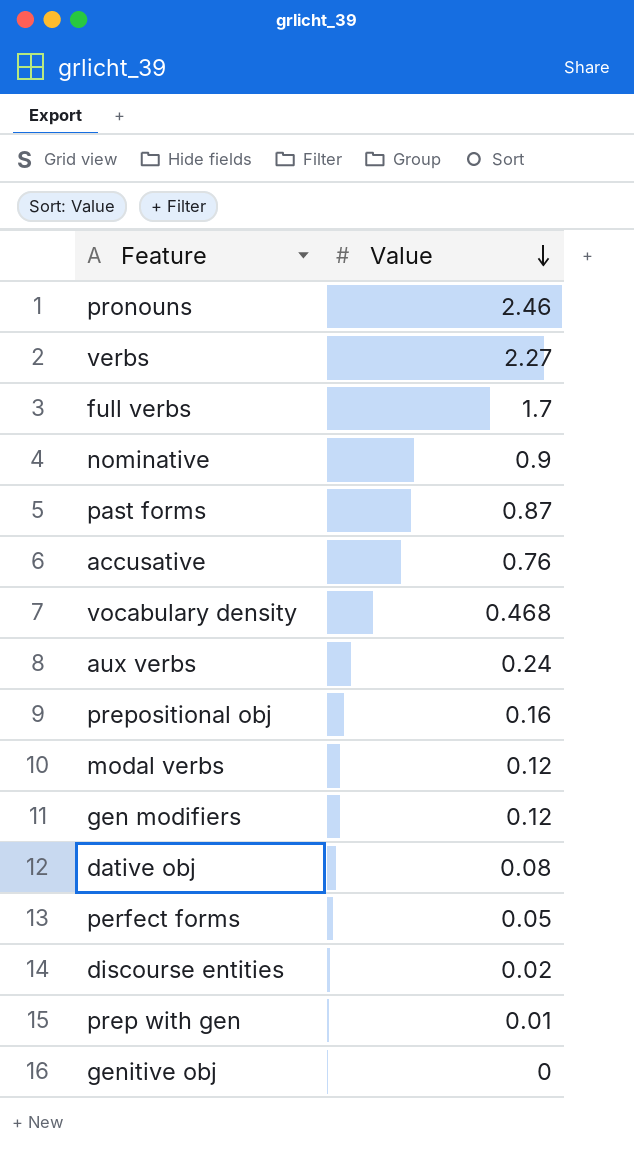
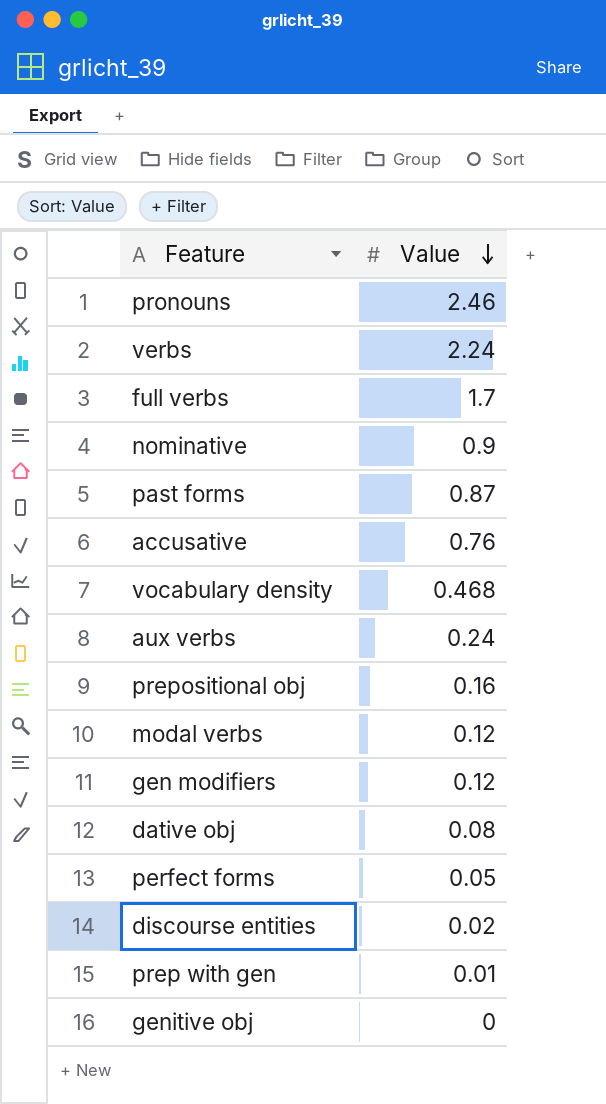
verbs | Value: 2.27 -> 2.24

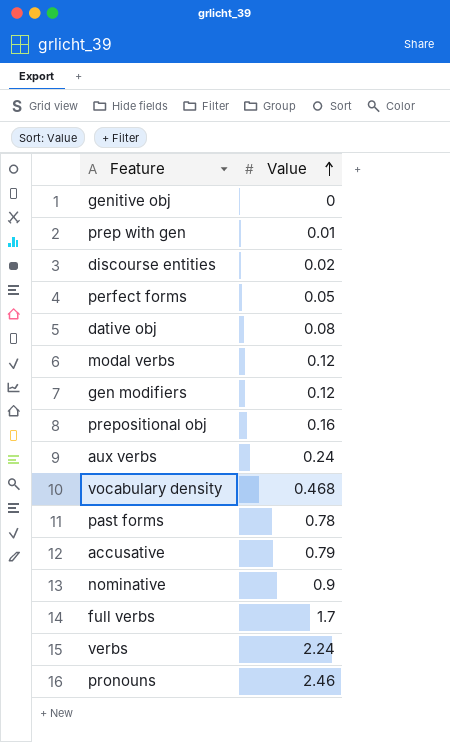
row order: Value descending -> Value ascending
past forms | Value: 0.87 -> 0.78
accusative | Value: 0.76 -> 0.79

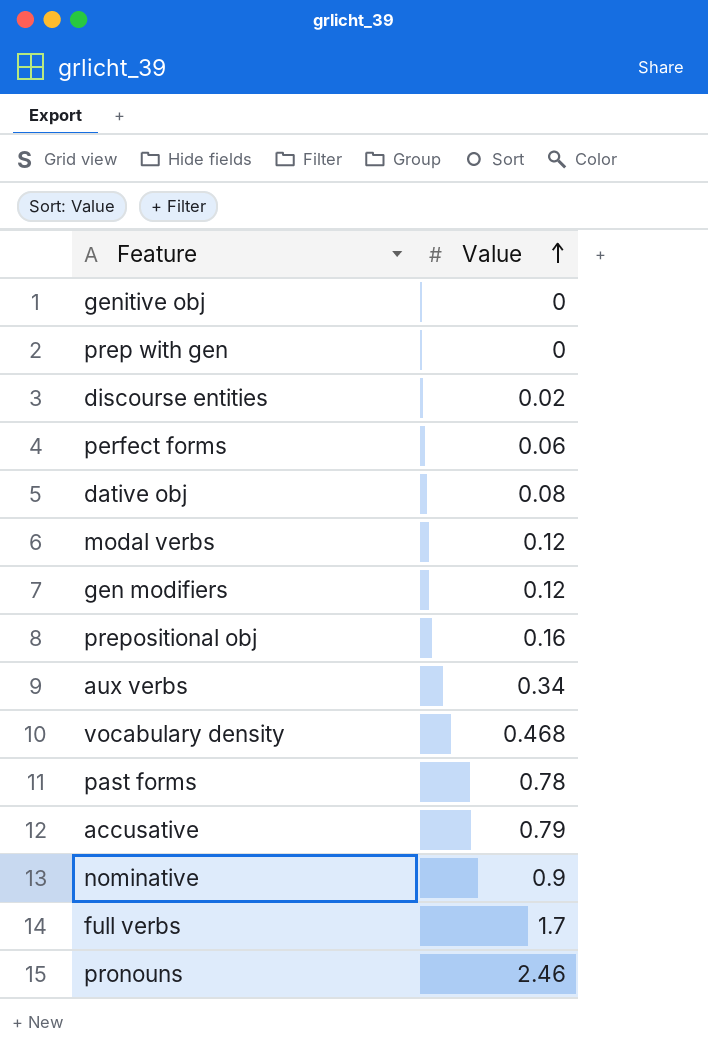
row verbs: 2.24 -> none
prep with gen | Value: 0.01 -> 0
perfect forms | Value: 0.05 -> 0.06
aux verbs | Value: 0.24 -> 0.34

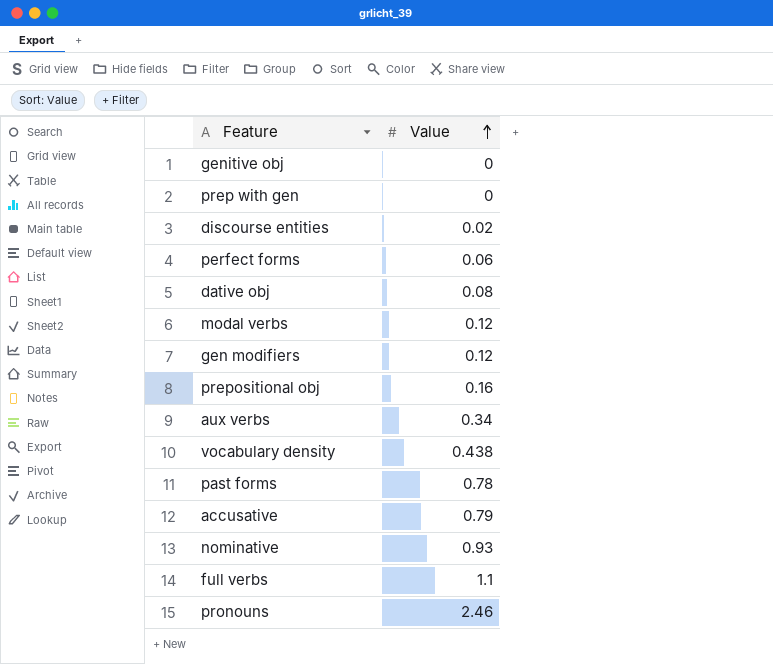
vocabulary density | Value: 0.468 -> 0.438
nominative | Value: 0.9 -> 0.93
full verbs | Value: 1.7 -> 1.1

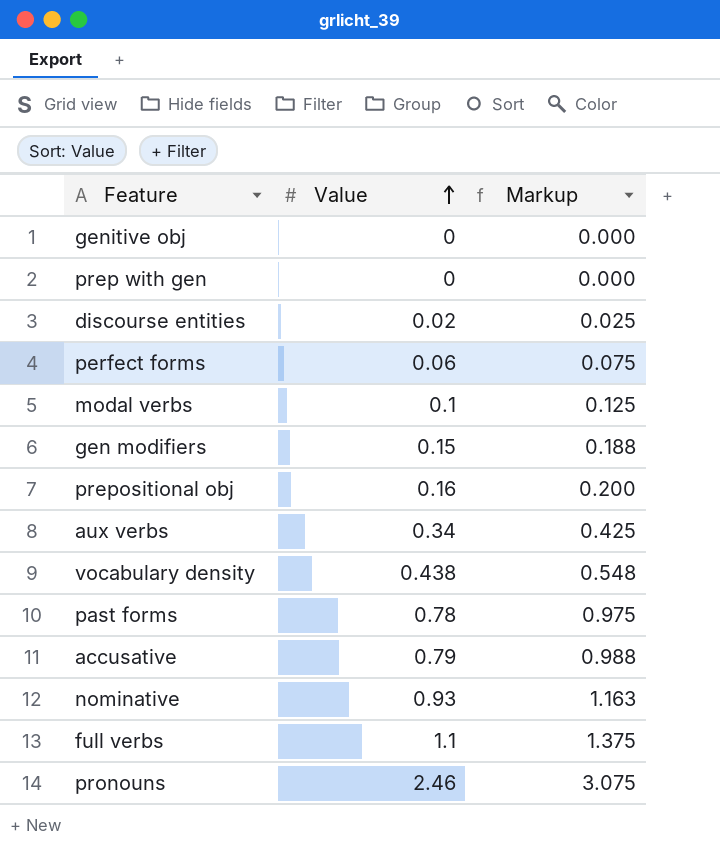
column Markup | formula: none -> [Value] * 1.25
row dative obj: 0.08 -> none
modal verbs | Value: 0.12 -> 0.1
gen modifiers | Value: 0.12 -> 0.15

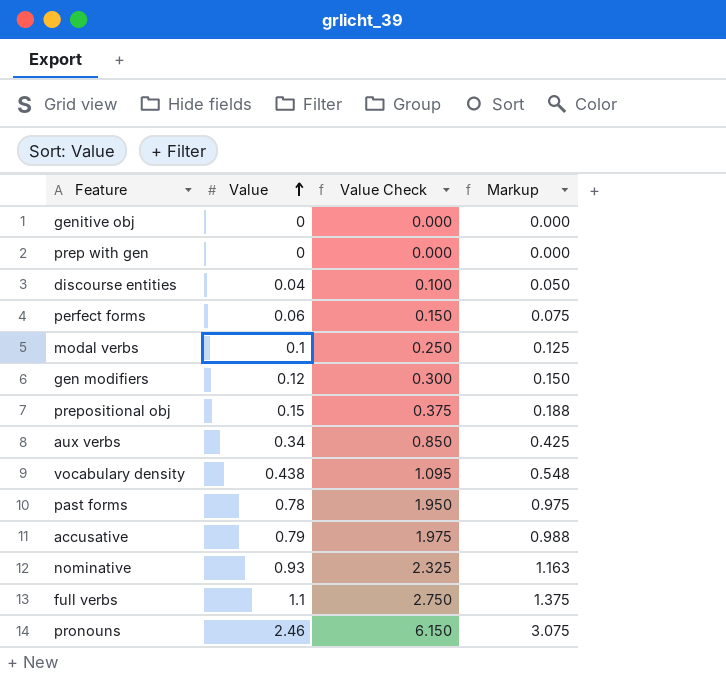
column Value Check | formula: none -> [Value] * 2.5
discourse entities | Value: 0.02 -> 0.04
discourse entities | Markup: 0.025 -> 0.050
gen modifiers | Value: 0.15 -> 0.12
gen modifiers | Markup: 0.188 -> 0.150
prepositional obj | Value: 0.16 -> 0.15
prepositional obj | Markup: 0.200 -> 0.188

